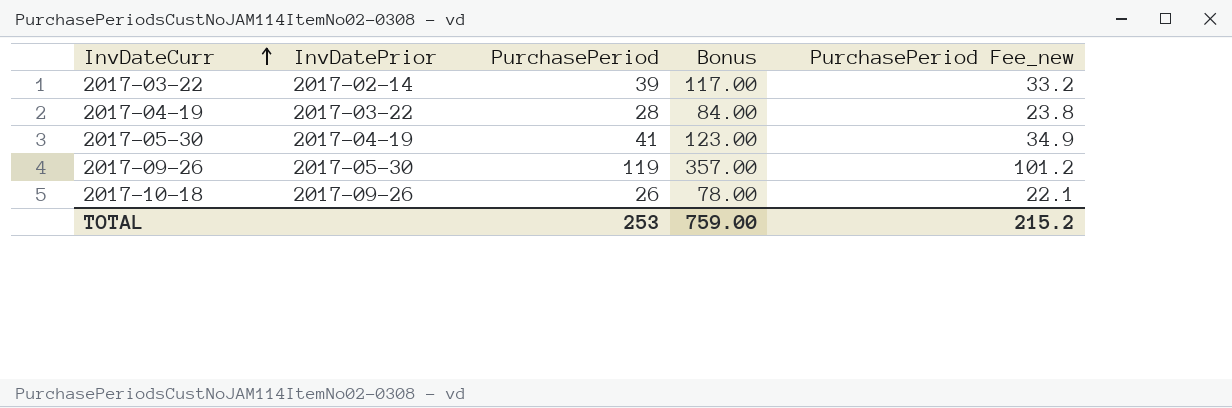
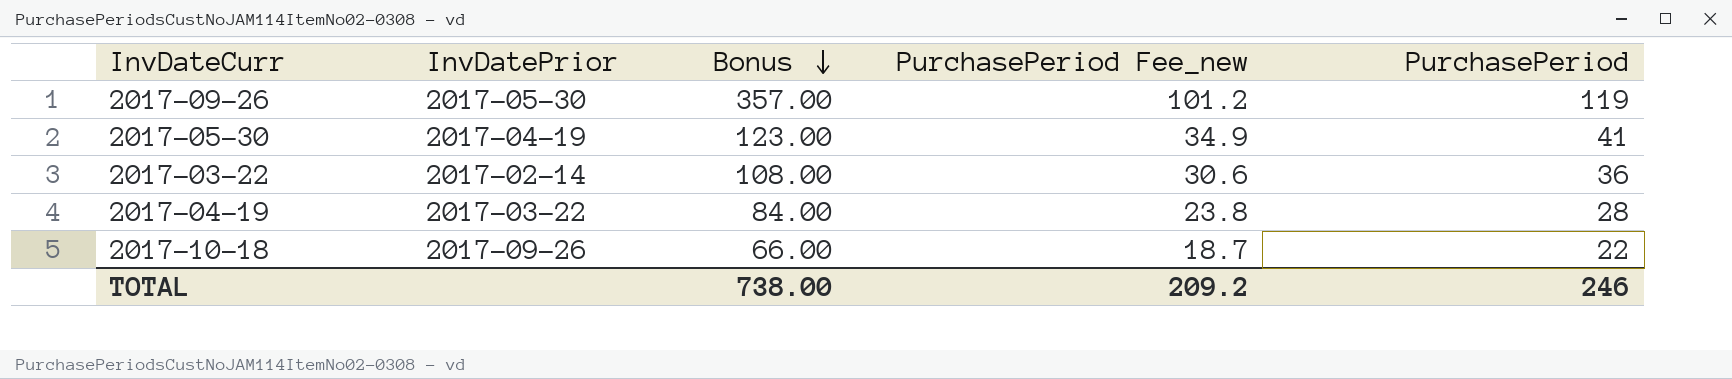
row order: InvDateCurr ascending -> Bonus descending
column PurchasePeriod | position: 3 -> 5
2017-03-22 | Bonus: 117.00 -> 108.00
2017-03-22 | PurchasePeriod Fee_new: 33.2 -> 30.6
2017-03-22 | PurchasePeriod: 39 -> 36
2017-10-18 | Bonus: 78.00 -> 66.00
2017-10-18 | PurchasePeriod Fee_new: 22.1 -> 18.7
2017-10-18 | PurchasePeriod: 26 -> 22
TOTAL | Bonus: 759.00 -> 738.00
TOTAL | PurchasePeriod Fee_new: 215.2 -> 209.2
TOTAL | PurchasePeriod: 253 -> 246

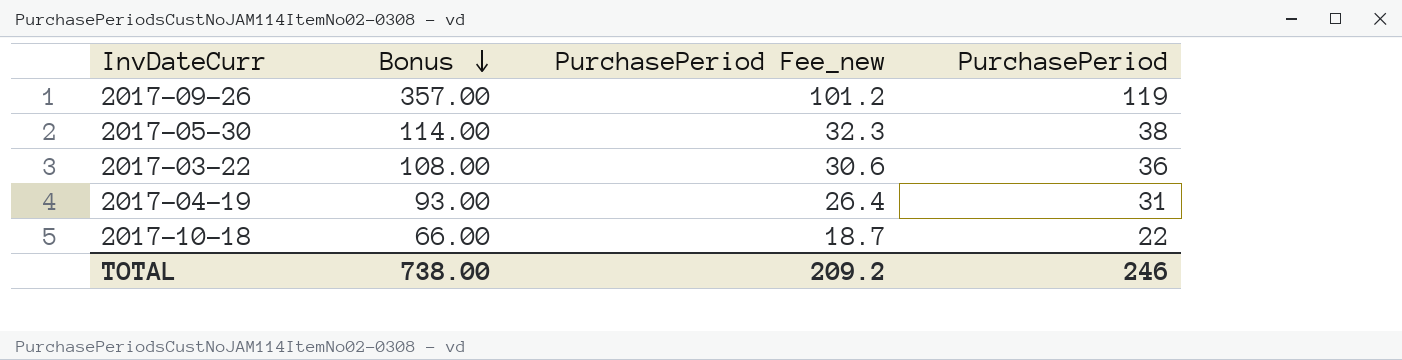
column InvDatePrior | position: 2 -> none
2017-05-30 | Bonus: 123.00 -> 114.00
2017-05-30 | PurchasePeriod Fee_new: 34.9 -> 32.3
2017-05-30 | PurchasePeriod: 41 -> 38
2017-04-19 | Bonus: 84.00 -> 93.00
2017-04-19 | PurchasePeriod Fee_new: 23.8 -> 26.4
2017-04-19 | PurchasePeriod: 28 -> 31

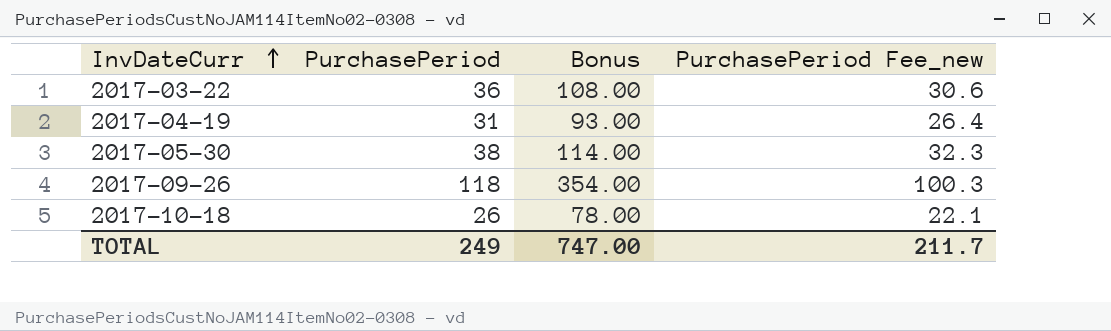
row order: Bonus descending -> InvDateCurr ascending
column PurchasePeriod | position: 4 -> 2
2017-09-26 | PurchasePeriod: 119 -> 118
2017-09-26 | Bonus: 357.00 -> 354.00
2017-09-26 | PurchasePeriod Fee_new: 101.2 -> 100.3
2017-10-18 | PurchasePeriod: 22 -> 26
2017-10-18 | Bonus: 66.00 -> 78.00
2017-10-18 | PurchasePeriod Fee_new: 18.7 -> 22.1
TOTAL | PurchasePeriod: 246 -> 249
TOTAL | Bonus: 738.00 -> 747.00
TOTAL | PurchasePeriod Fee_new: 209.2 -> 211.7

